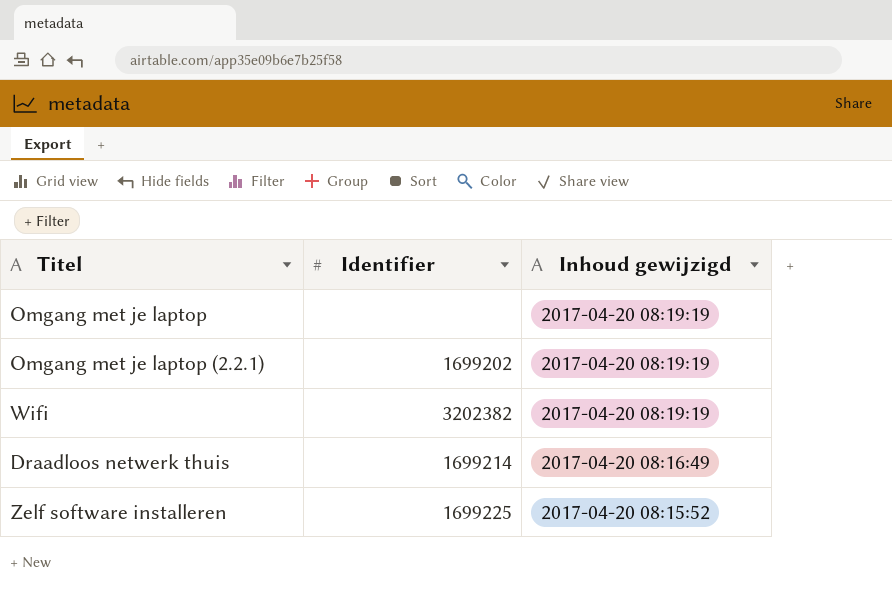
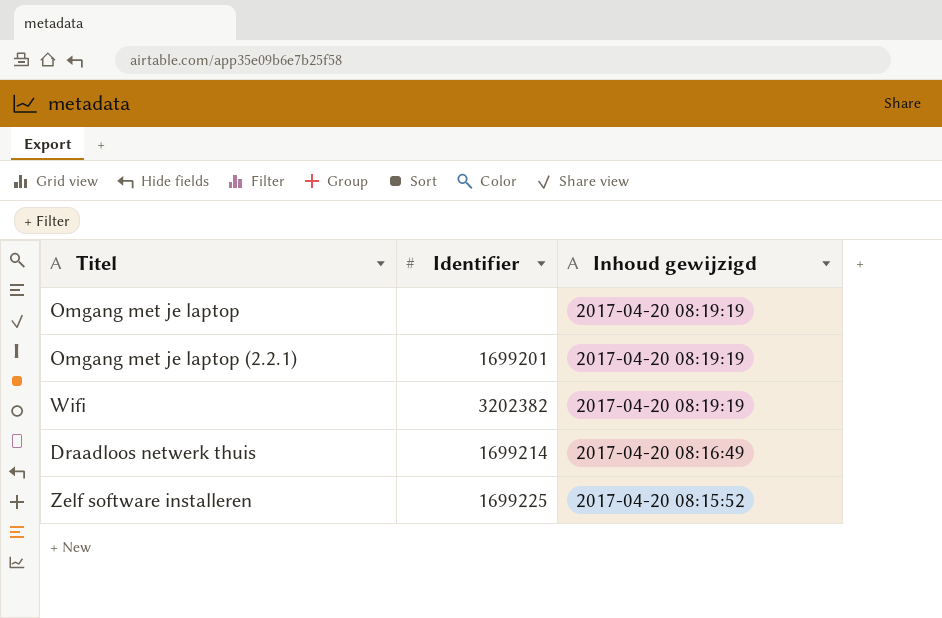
Omgang met je laptop (2.2.1) | Identifier: 1699202 -> 1699201

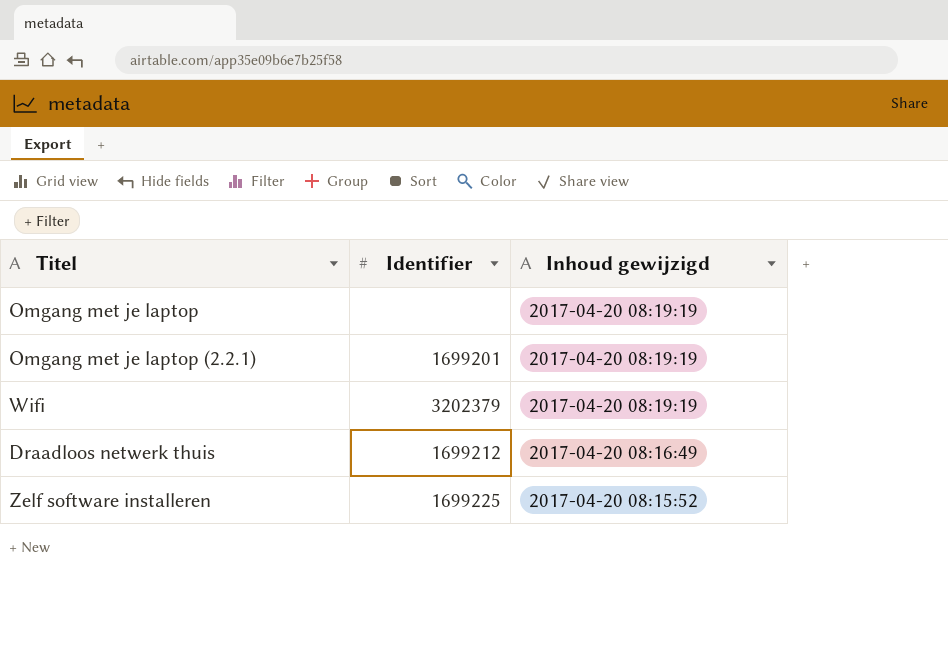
Wifi | Identifier: 3202382 -> 3202379
Draadloos netwerk thuis | Identifier: 1699214 -> 1699212

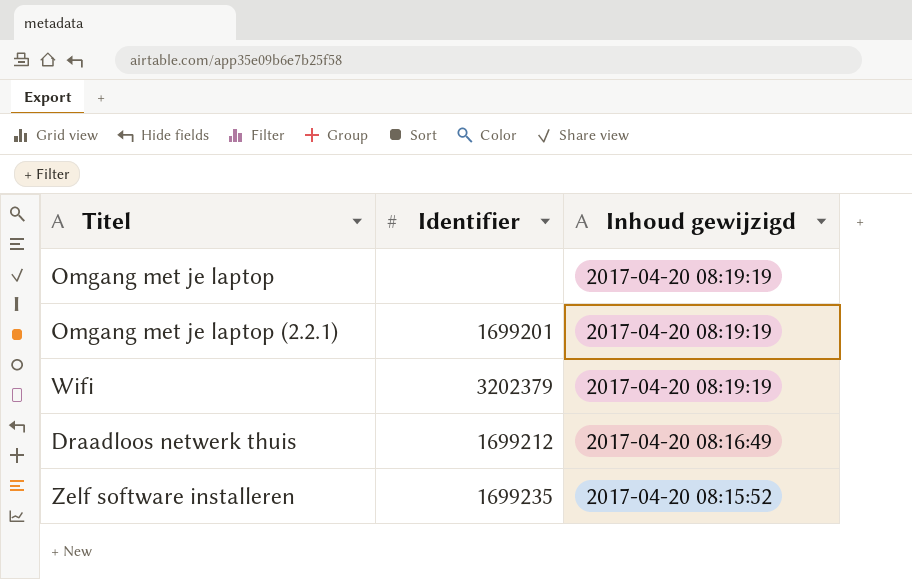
Zelf software installeren | Identifier: 1699225 -> 1699235

